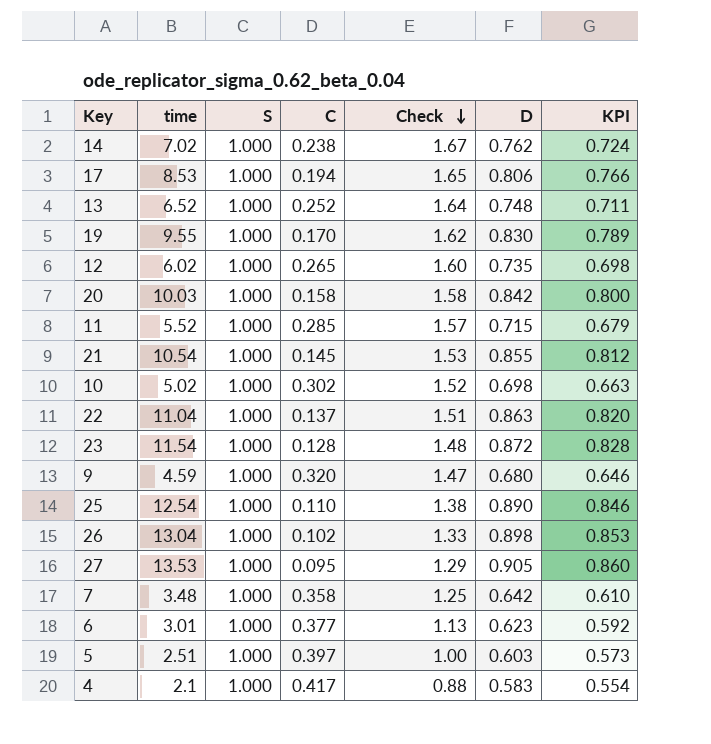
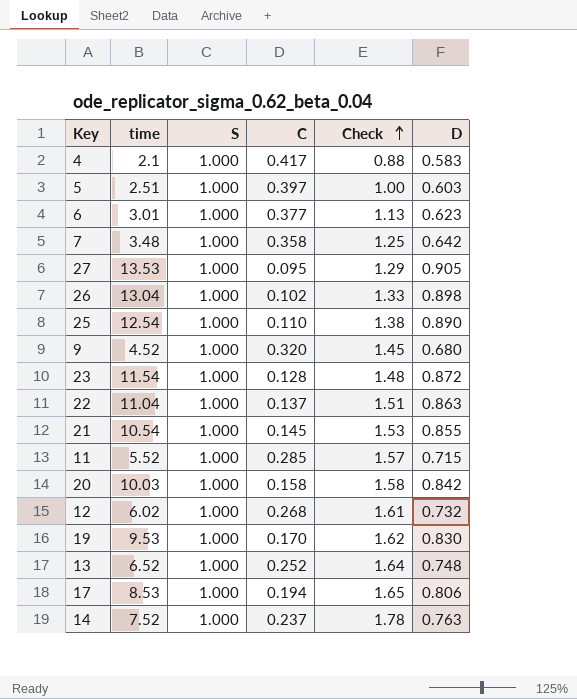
row order: Check descending -> Check ascending
column KPI | formula: [D] * 0.95 -> none
row 10: 5.02 | 1.000 | 0.302 | 1.52 | 0.698 | 0.663 -> none
9 | time: 4.59 -> 4.52
9 | Check: 1.47 -> 1.45
12 | C: 0.265 -> 0.268
12 | Check: 1.60 -> 1.61
12 | D: 0.735 -> 0.732
19 | time: 9.55 -> 9.53
14 | time: 7.02 -> 7.52
14 | C: 0.238 -> 0.237
14 | Check: 1.67 -> 1.78
14 | D: 0.762 -> 0.763

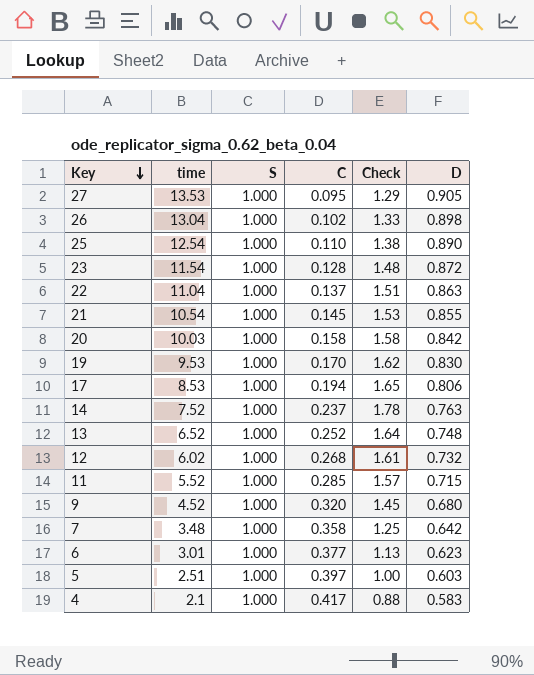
row order: Check ascending -> Key descending

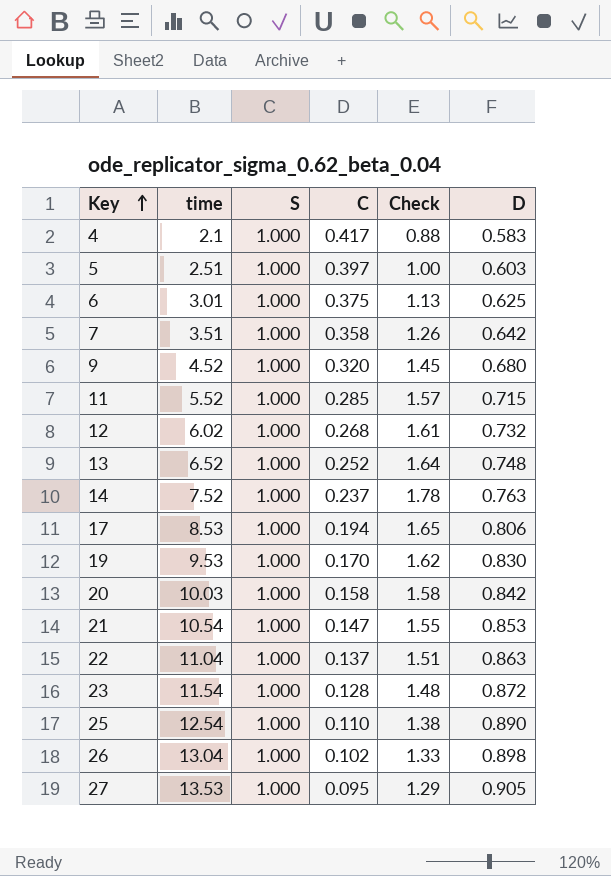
row order: Key descending -> Key ascending
6 | C: 0.377 -> 0.375
6 | D: 0.623 -> 0.625
7 | time: 3.48 -> 3.51
7 | Check: 1.25 -> 1.26
21 | C: 0.145 -> 0.147
21 | Check: 1.53 -> 1.55
21 | D: 0.855 -> 0.853

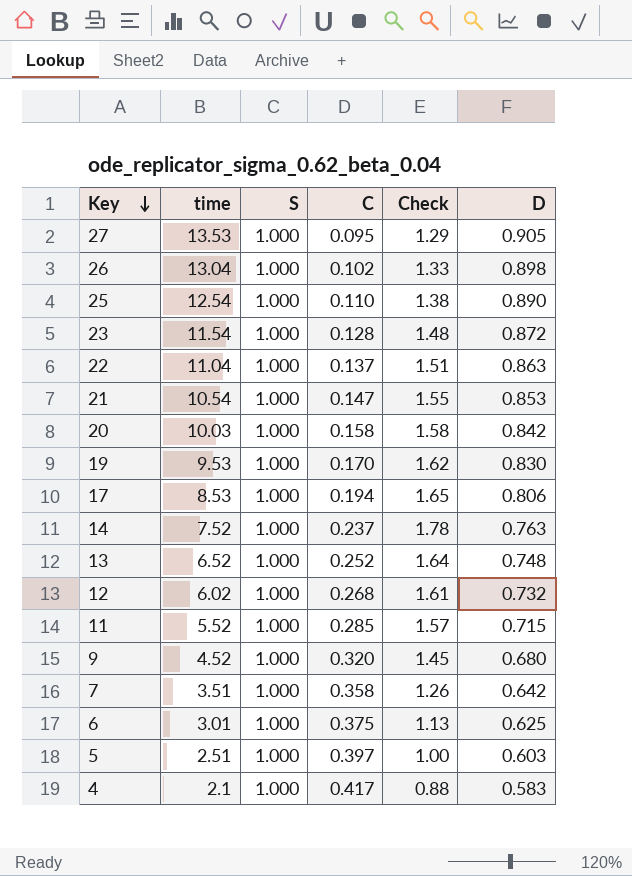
row order: Key ascending -> Key descending

